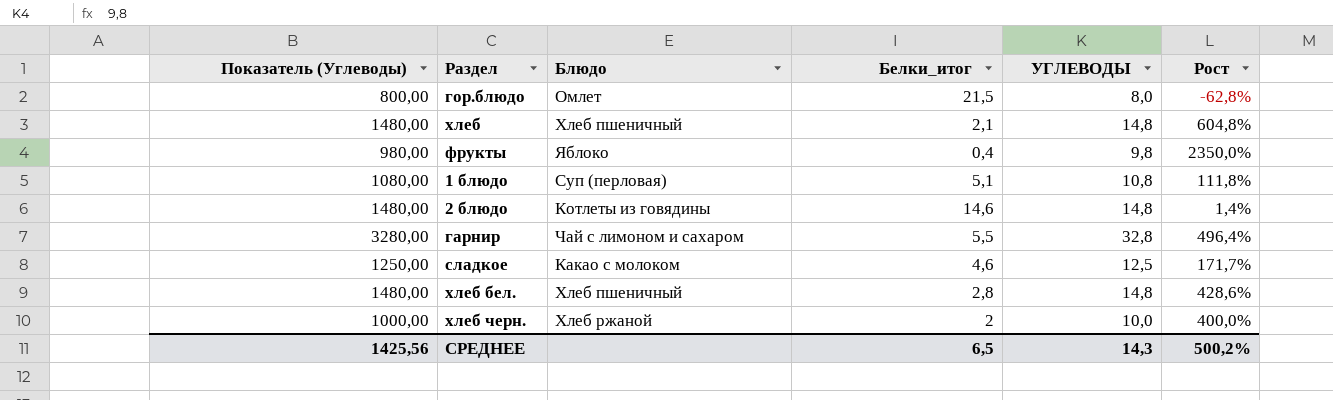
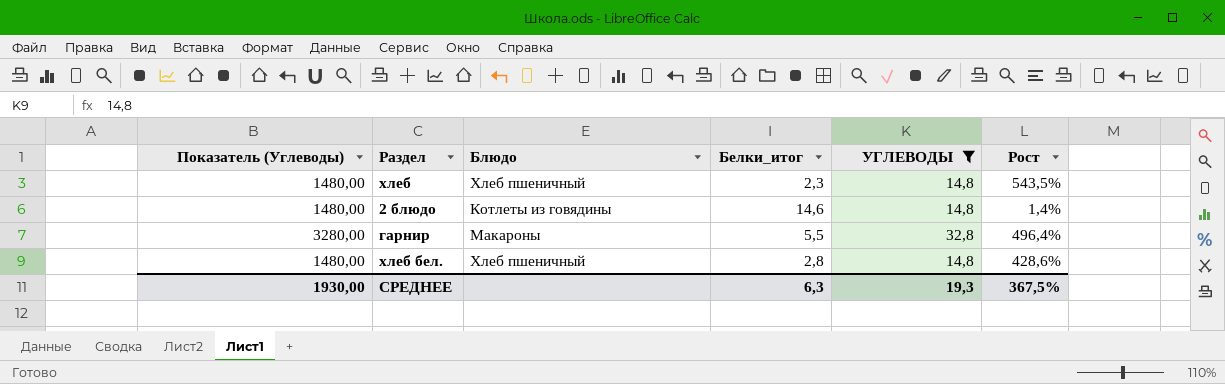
filter: none -> УГЛЕВОДЫ >= 14,8
хлеб | Белки_итог: 2,1 -> 2,3
хлеб | Рост: 604,8% -> 543,5%
гарнир | Блюдо: Чай с лимоном и сахаром -> Макароны
СРЕДНЕЕ | Показатель (Углеводы): 1425,56 -> 1930,00
СРЕДНЕЕ | Белки_итог: 6,5 -> 6,3
СРЕДНЕЕ | УГЛЕВОДЫ: 14,3 -> 19,3
СРЕДНЕЕ | Рост: 500,2% -> 367,5%

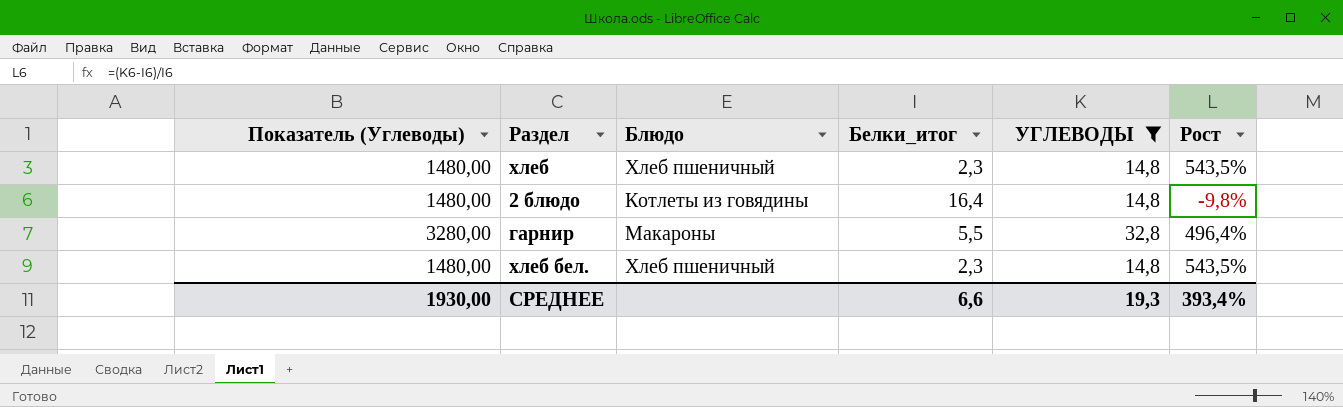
2 блюдо | Белки_итог: 14,6 -> 16,4
2 блюдо | Рост: 1,4% -> -9,8%
хлеб бел. | Белки_итог: 2,8 -> 2,3
хлеб бел. | Рост: 428,6% -> 543,5%
СРЕДНЕЕ | Белки_итог: 6,3 -> 6,6
СРЕДНЕЕ | Рост: 367,5% -> 393,4%

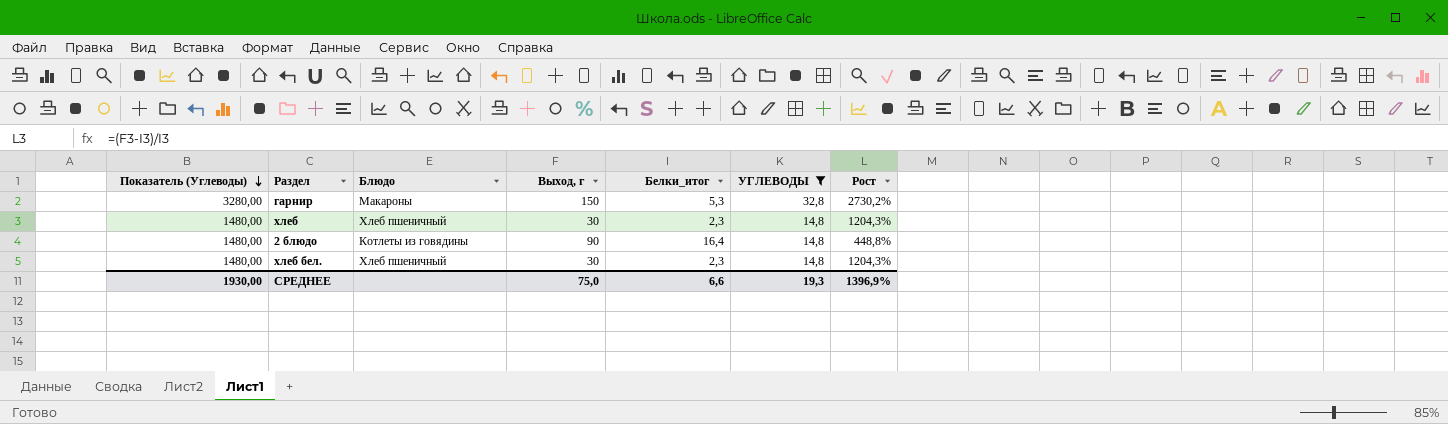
row order: none -> Показатель (Углеводы) descending
column Выход, г | position: none -> 4
column Рост | formula: ([УГЛЕВОДЫ] - [Белки_итог]) / [Белки_итог] -> ([Выход, г] - [Белки_итог]) / [Белки_итог]
гарнир | Белки_итог: 5,5 -> 5,3
СРЕДНЕЕ | Рост: 393,4% -> 1396,9%

